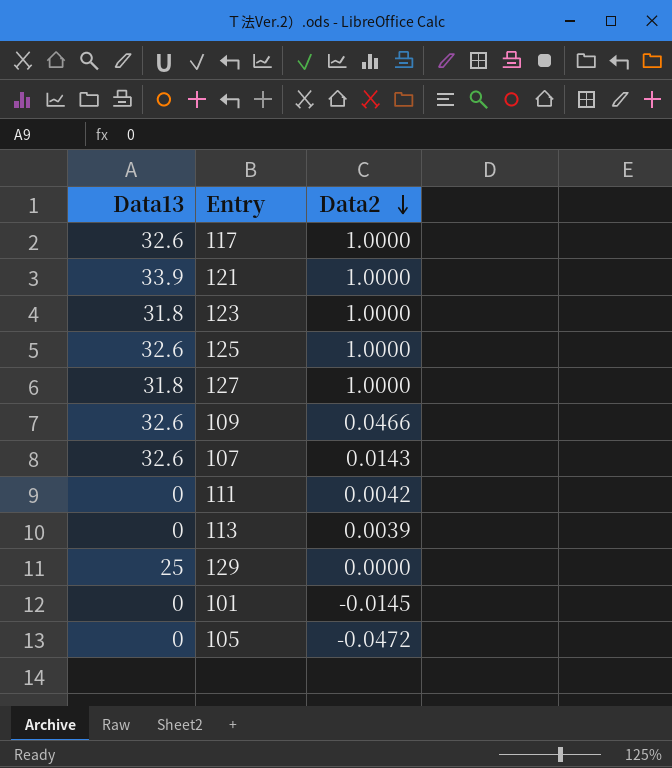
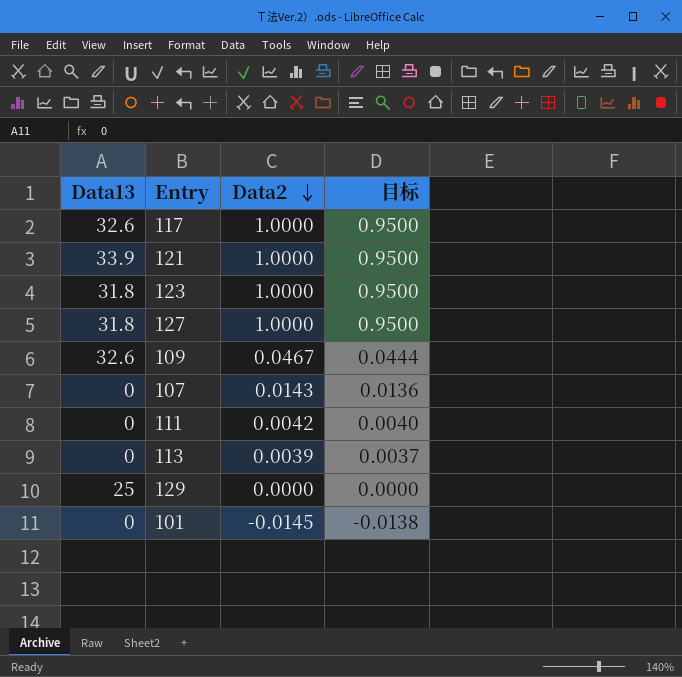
column 目标 | formula: none -> [Data2] * 0.95
row 125: 32.6 | 1.0000 -> none
row 105: 0 | -0.0472 -> none
109 | Data2: 0.0466 -> 0.0467
107 | Data13: 32.6 -> 0

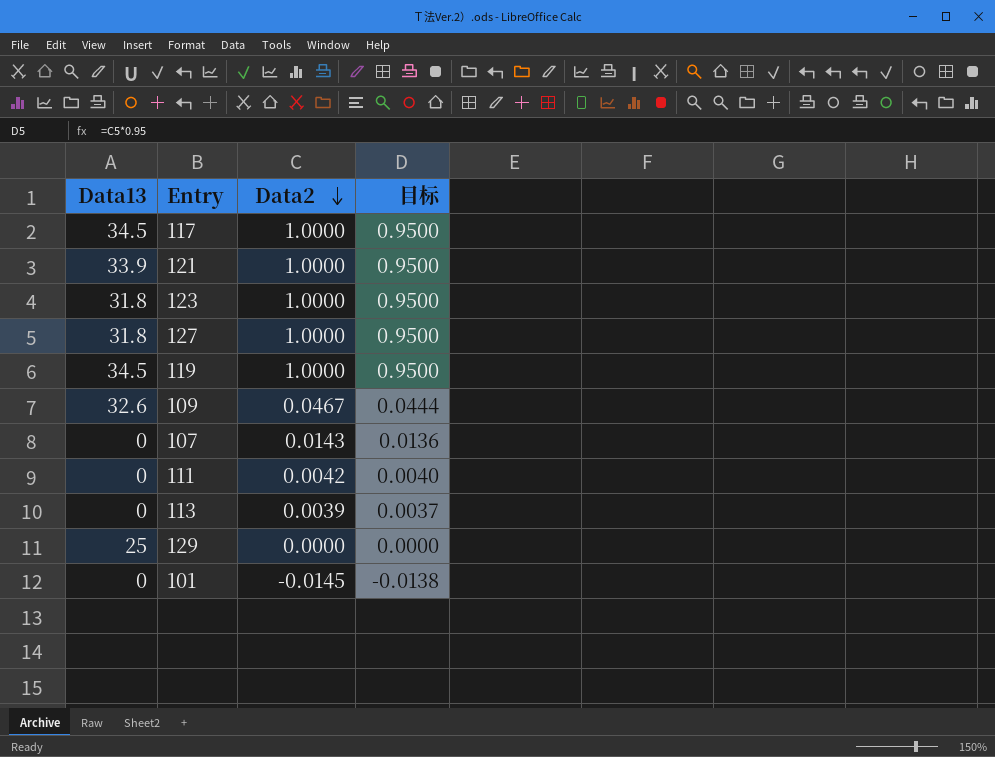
117 | Data13: 32.6 -> 34.5
row 119: none -> 34.5 | 1.0000 | 0.9500

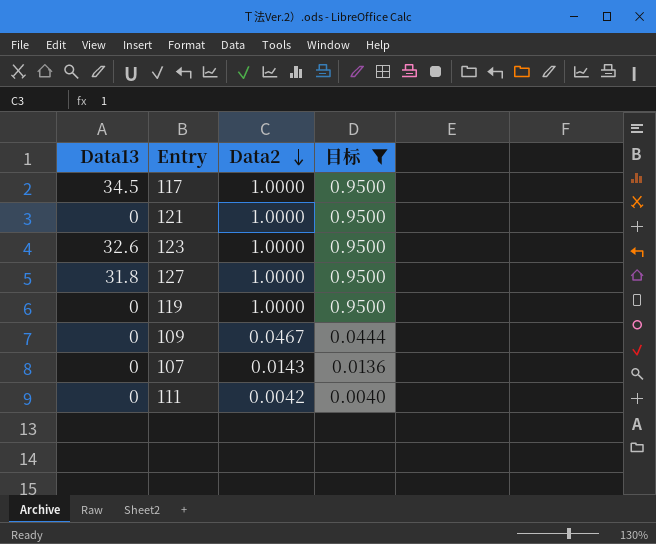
filter: none -> 目标 >= 0.0040
121 | Data13: 33.9 -> 0
123 | Data13: 31.8 -> 32.6
119 | Data13: 34.5 -> 0
109 | Data13: 32.6 -> 0

